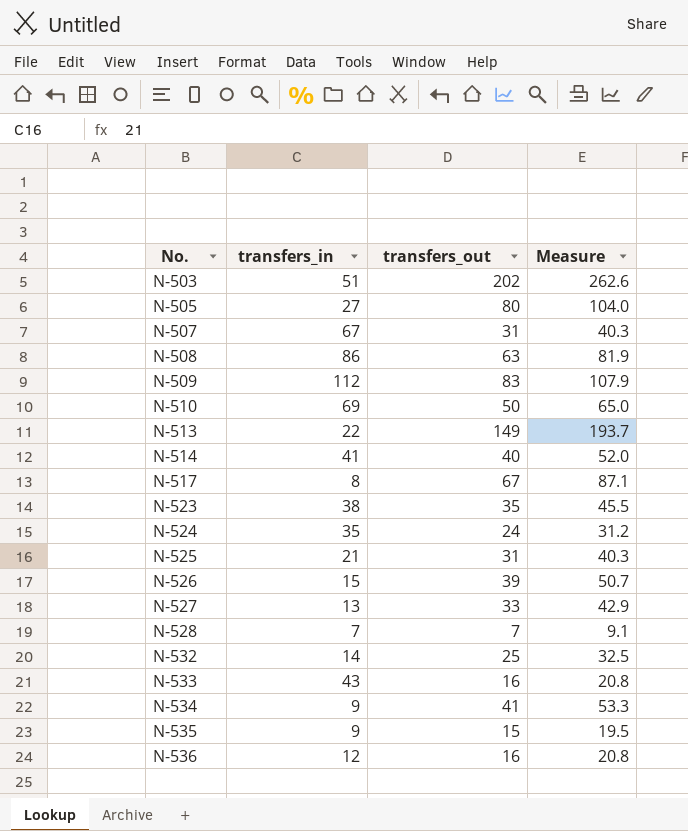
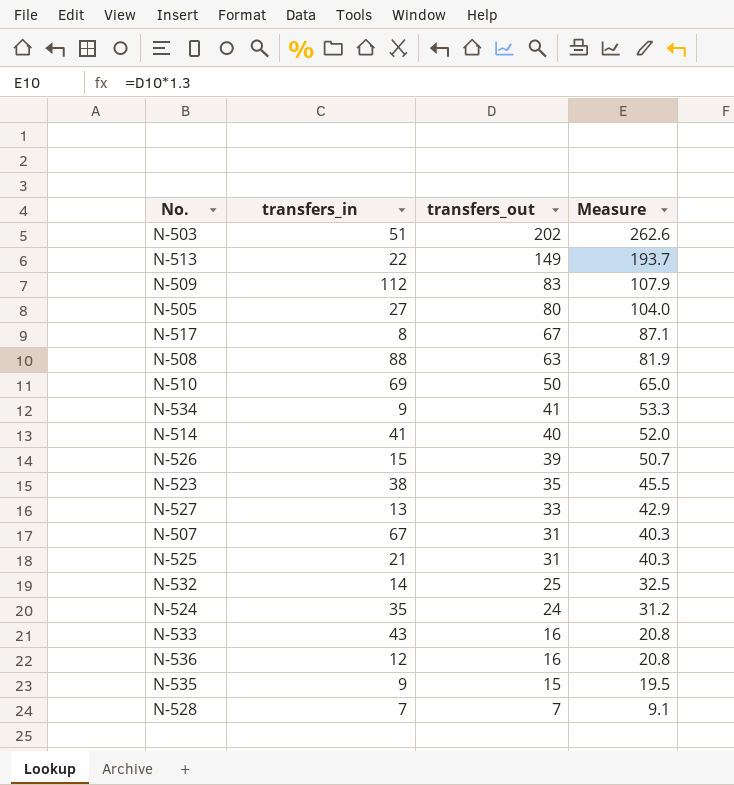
row order: No. ascending -> transfers_out descending
N-508 | transfers_in: 86 -> 88

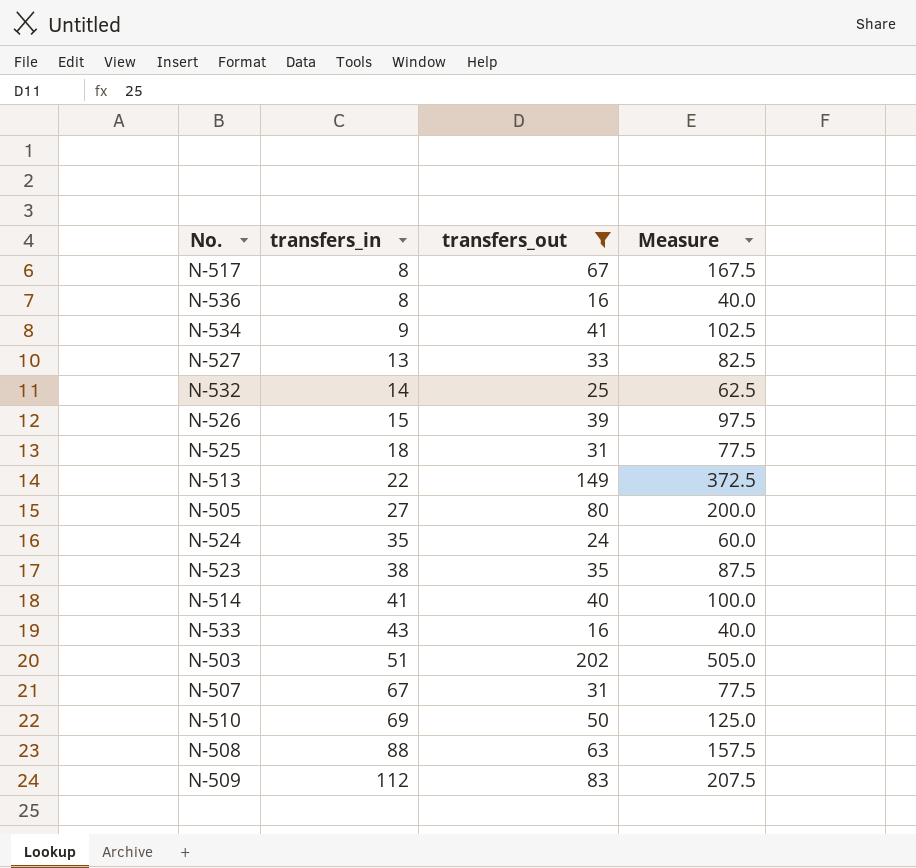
filter: none -> transfers_out >= 16
row order: transfers_out descending -> transfers_in ascending
column Measure | formula: [transfers_out] * 1.3 -> [transfers_out] * 2.5
N-536 | transfers_in: 12 -> 8
N-525 | transfers_in: 21 -> 18

